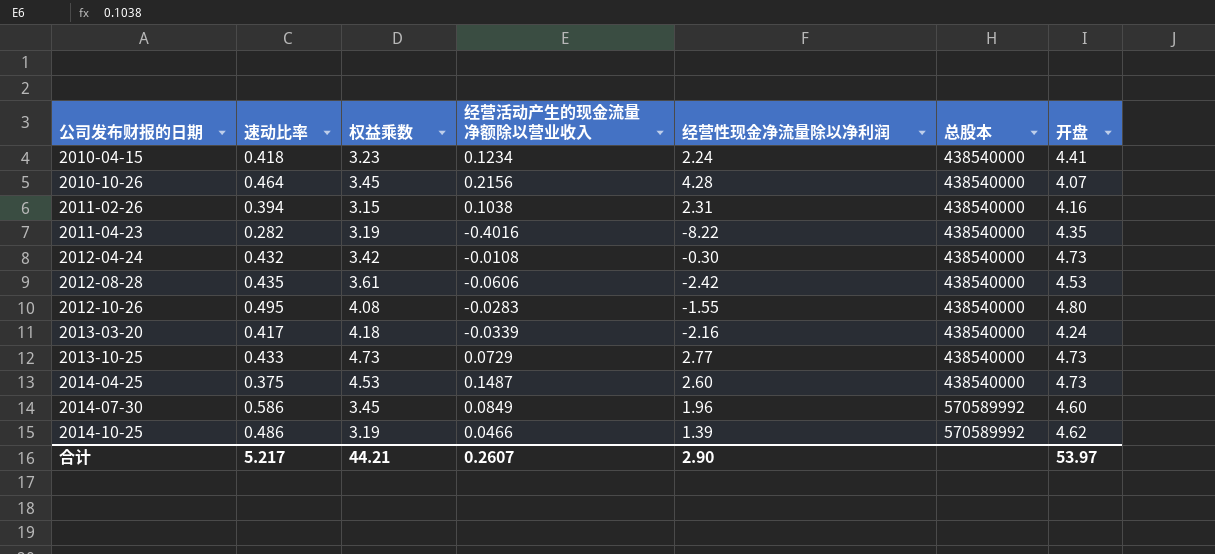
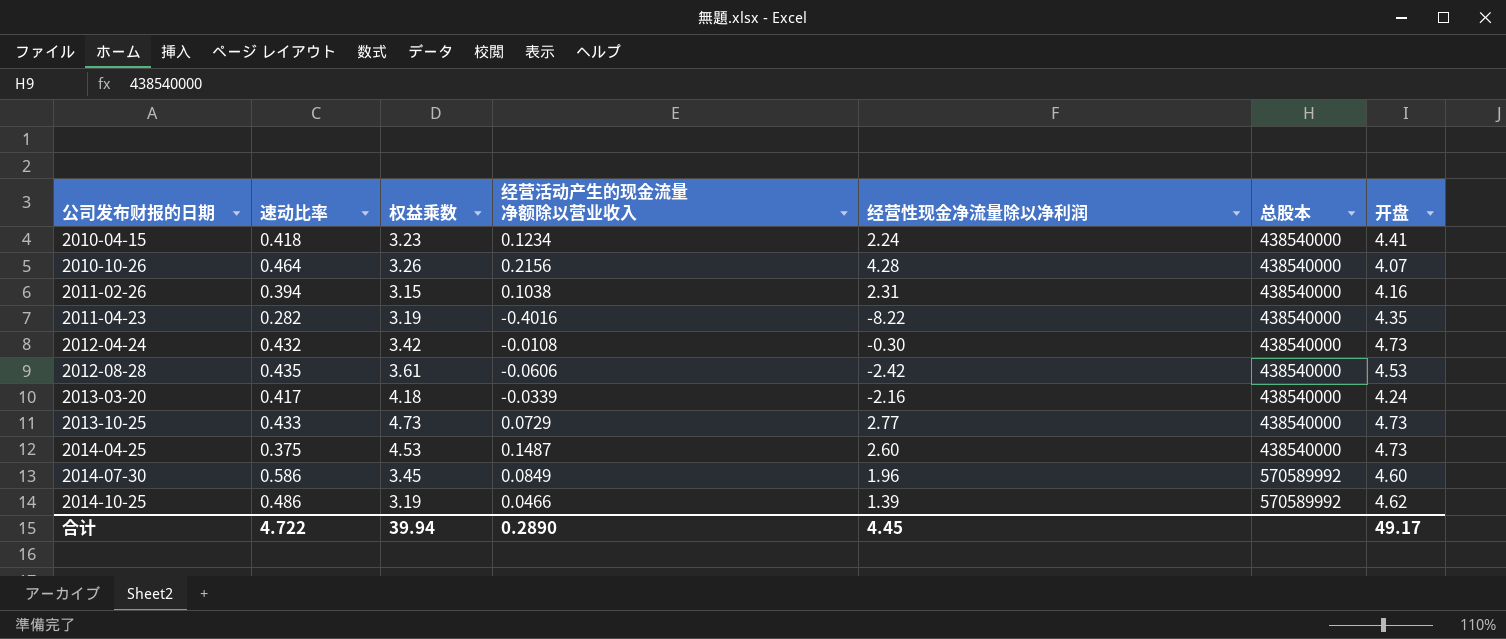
row 2012-10-26: 0.495 | 4.08 | -0.0283 | -1.55 | 438540000 | 4.80 -> none
2010-10-26 | 权益乘数: 3.45 -> 3.26
合计 | 速动比率: 5.217 -> 4.722
合计 | 权益乘数: 44.21 -> 39.94
合计 | 经营活动产生的现金流量净额除以营业收入: 0.2607 -> 0.2890
合计 | 经营性现金净流量除以净利润: 2.90 -> 4.45
合计 | 开盘: 53.97 -> 49.17

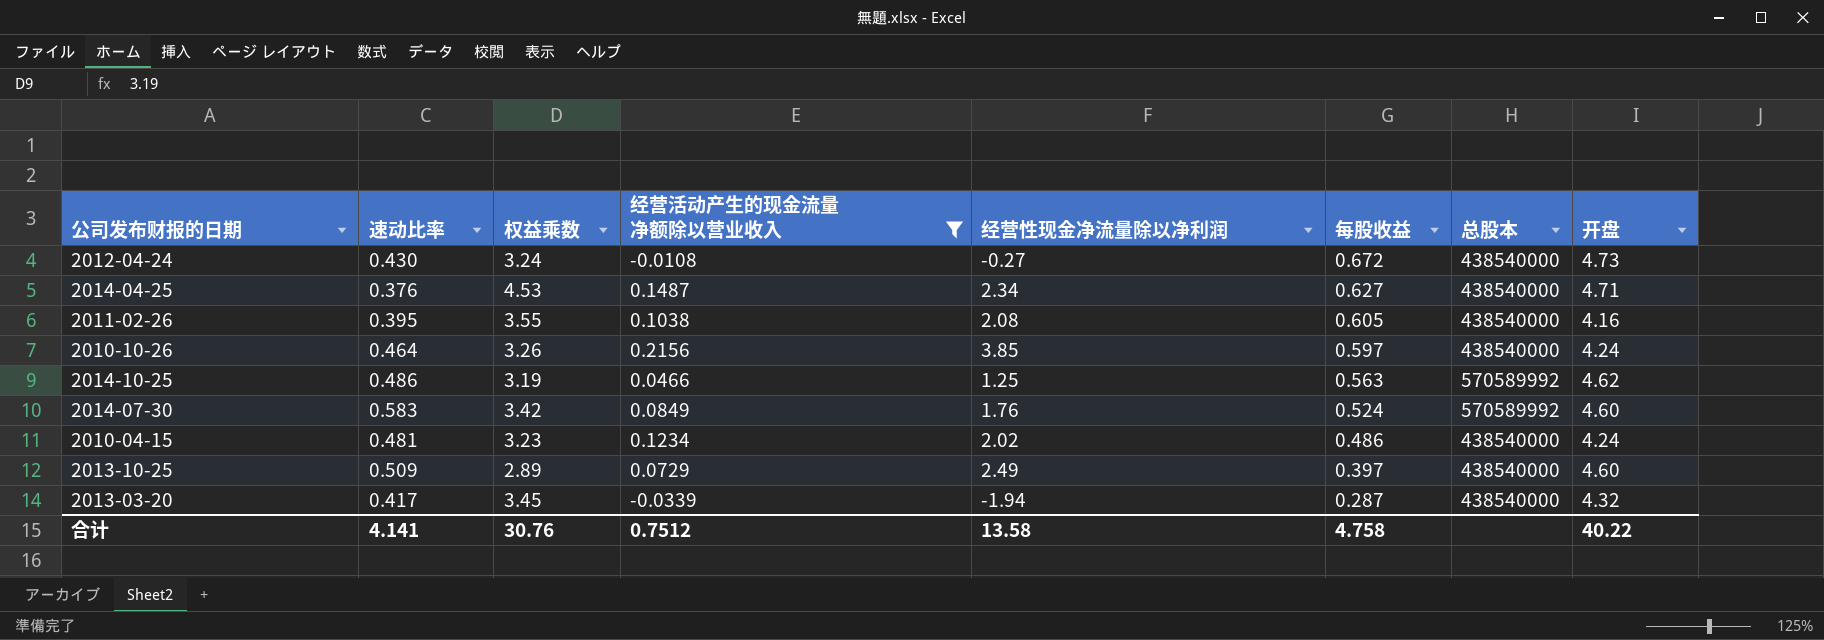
filter: none -> 经营活动产生的现金流量净额除以营业收入 >= -0.0339
row order: 公司发布财报的日期 ascending -> 每股收益 descending
column 每股收益 | position: none -> 6
2012-04-24 | 速动比率: 0.432 -> 0.430
2012-04-24 | 权益乘数: 3.42 -> 3.24
2012-04-24 | 经营性现金净流量除以净利润: -0.30 -> -0.27
2014-04-25 | 速动比率: 0.375 -> 0.376
2014-04-25 | 经营性现金净流量除以净利润: 2.60 -> 2.34
2014-04-25 | 开盘: 4.73 -> 4.71
2011-02-26 | 速动比率: 0.394 -> 0.395
2011-02-26 | 权益乘数: 3.15 -> 3.55
2011-02-26 | 经营性现金净流量除以净利润: 2.31 -> 2.08
2010-10-26 | 经营性现金净流量除以净利润: 4.28 -> 3.85
2010-10-26 | 开盘: 4.07 -> 4.24
2014-10-25 | 经营性现金净流量除以净利润: 1.39 -> 1.25
2014-07-30 | 速动比率: 0.586 -> 0.583
2014-07-30 | 权益乘数: 3.45 -> 3.42
2014-07-30 | 经营性现金净流量除以净利润: 1.96 -> 1.76
2010-04-15 | 速动比率: 0.418 -> 0.481
2010-04-15 | 经营性现金净流量除以净利润: 2.24 -> 2.02
2010-04-15 | 开盘: 4.41 -> 4.24
2013-10-25 | 速动比率: 0.433 -> 0.509
2013-10-25 | 权益乘数: 4.73 -> 2.89
2013-10-25 | 经营性现金净流量除以净利润: 2.77 -> 2.49
2013-10-25 | 开盘: 4.73 -> 4.60
2013-03-20 | 权益乘数: 4.18 -> 3.45
2013-03-20 | 经营性现金净流量除以净利润: -2.16 -> -1.94
2013-03-20 | 开盘: 4.24 -> 4.32
合计 | 速动比率: 4.722 -> 4.141
合计 | 权益乘数: 39.94 -> 30.76
合计 | 经营活动产生的现金流量净额除以营业收入: 0.2890 -> 0.7512
合计 | 经营性现金净流量除以净利润: 4.45 -> 13.58
合计 | 开盘: 49.17 -> 40.22

